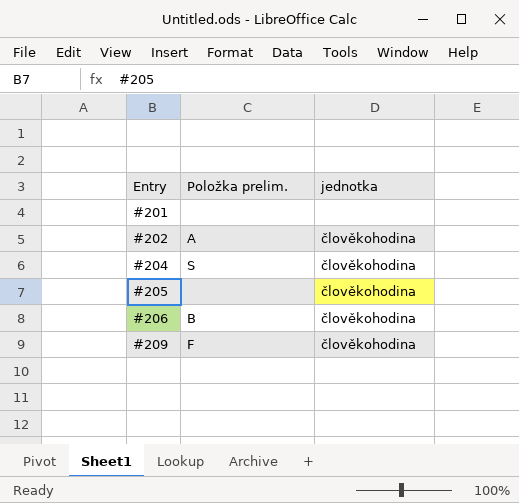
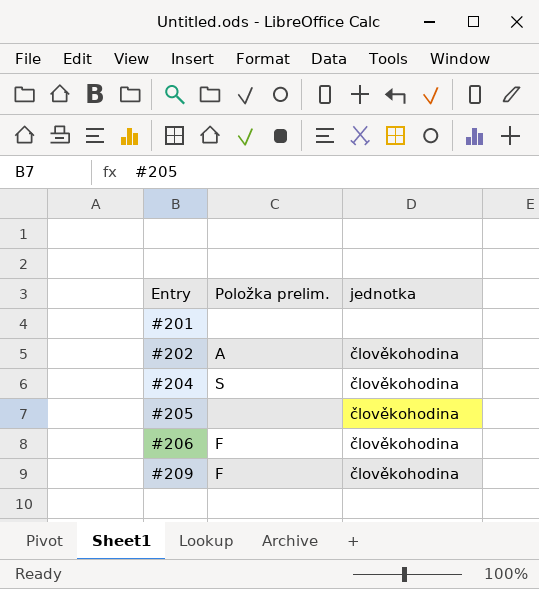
#206 | Položka prelim.: B -> F

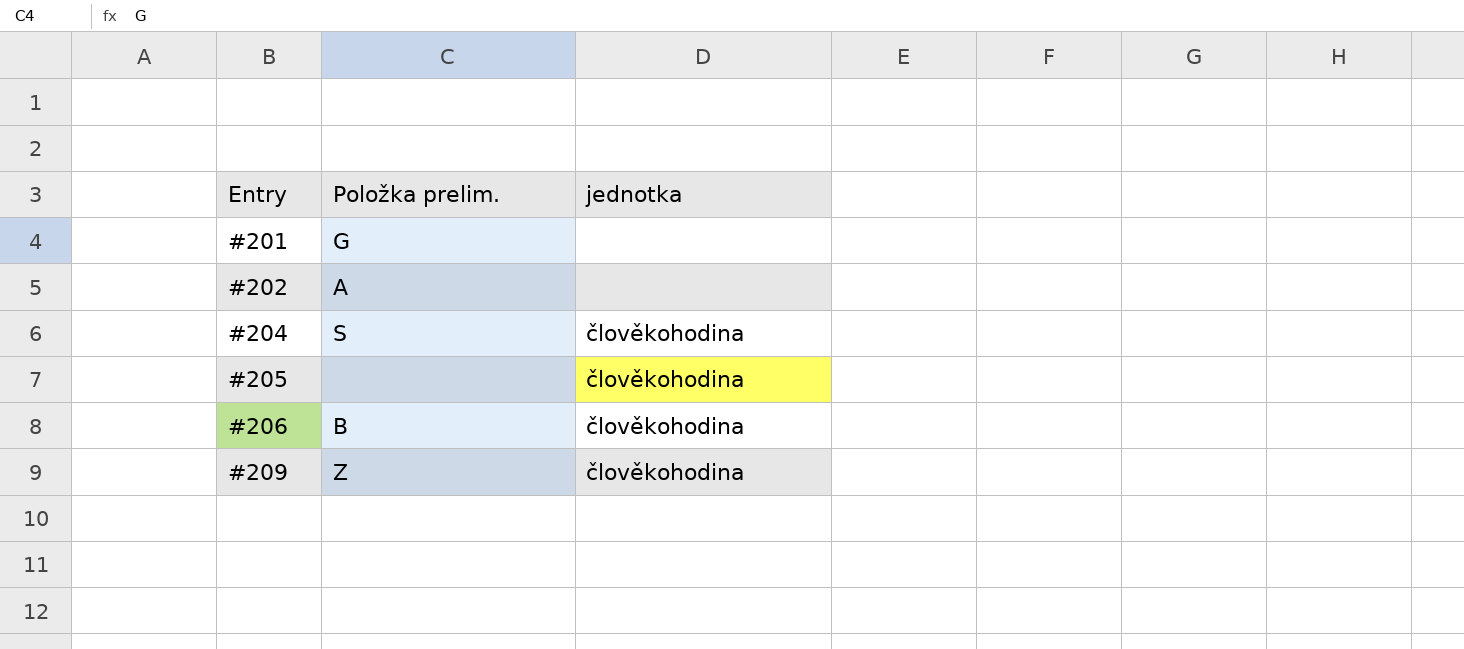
#201 | Položka prelim.: none -> G
#202 | jednotka: člověkohodina -> none
#206 | Položka prelim.: F -> B
#209 | Položka prelim.: F -> Z

